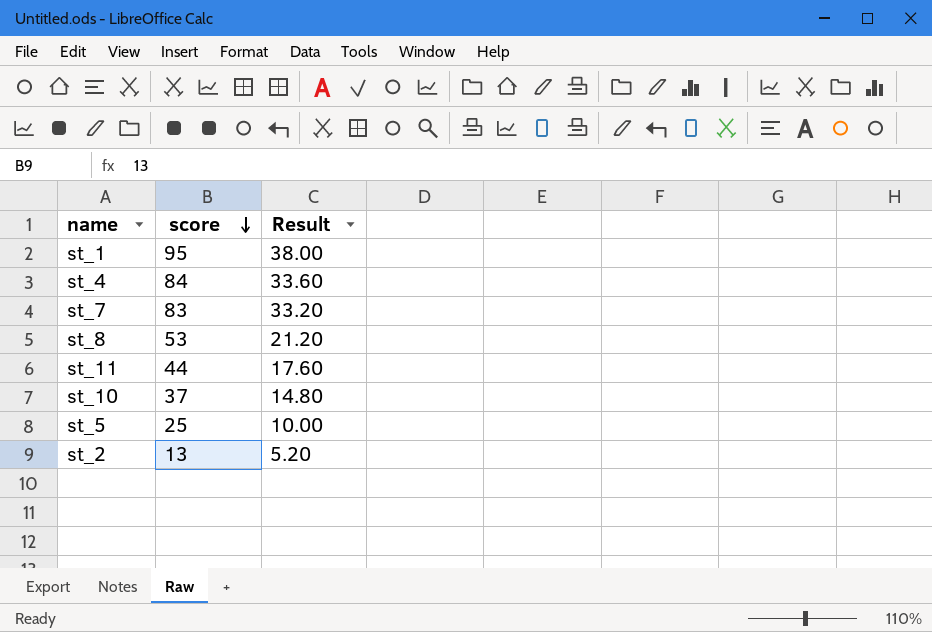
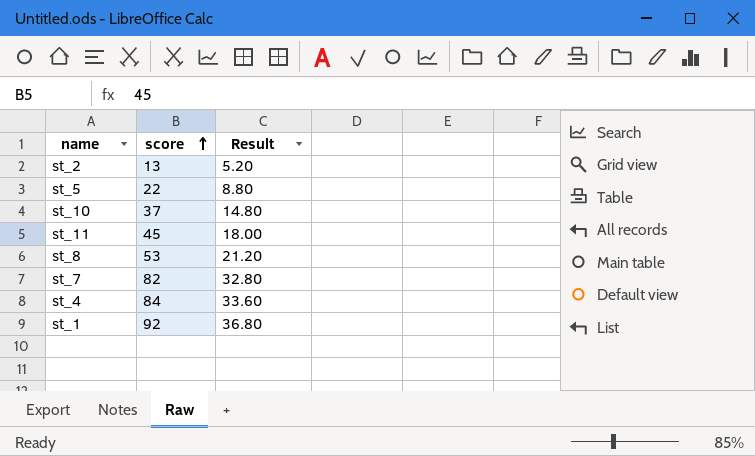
row order: score descending -> score ascending
st_5 | score: 25 -> 22
st_5 | Result: 10.00 -> 8.80
st_11 | score: 44 -> 45
st_11 | Result: 17.60 -> 18.00
st_7 | score: 83 -> 82
st_7 | Result: 33.20 -> 32.80
st_1 | score: 95 -> 92
st_1 | Result: 38.00 -> 36.80

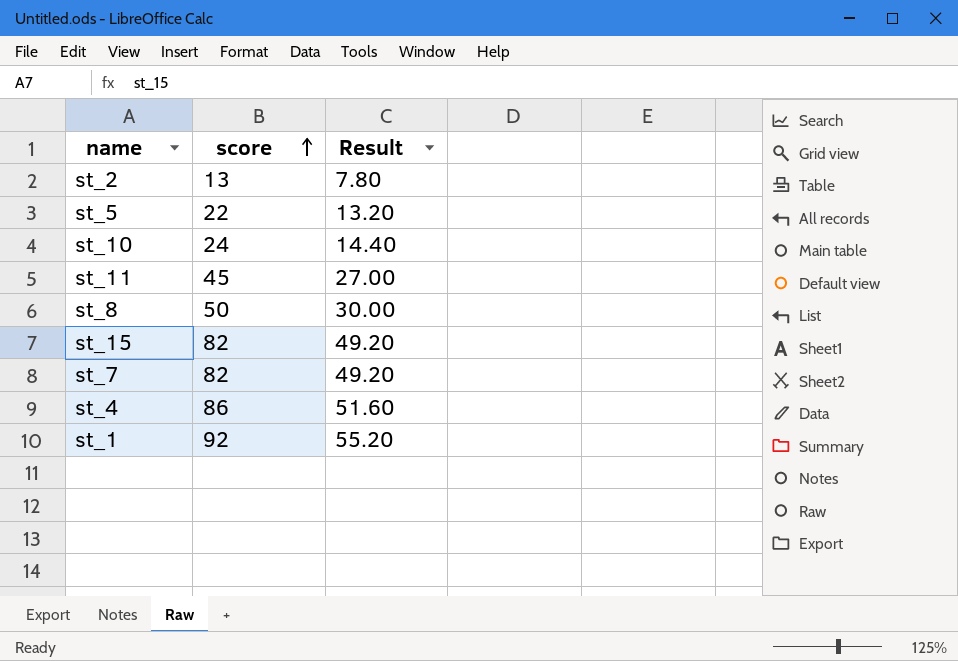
column Result | formula: [score] * 0.4 -> [score] * 0.6
st_10 | score: 37 -> 24
st_8 | score: 53 -> 50
row st_15: none -> 82 | 49.20
st_4 | score: 84 -> 86

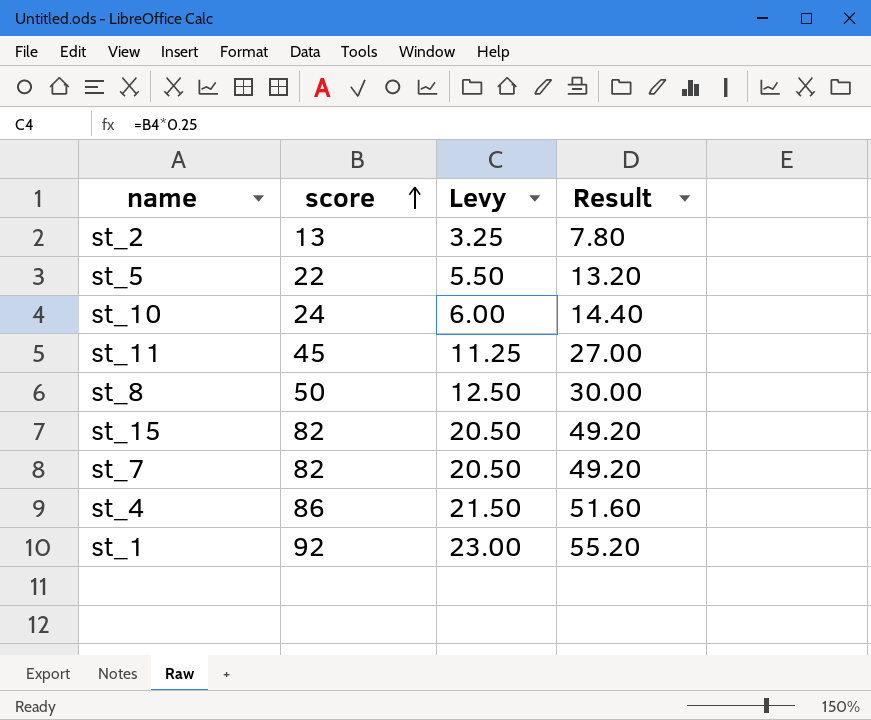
column Levy | formula: none -> [score] * 0.25

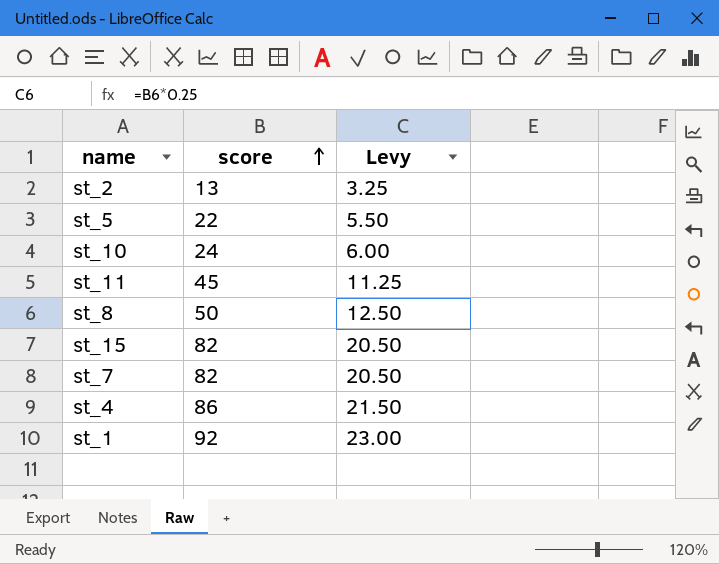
column Result | formula: [score] * 0.6 -> none

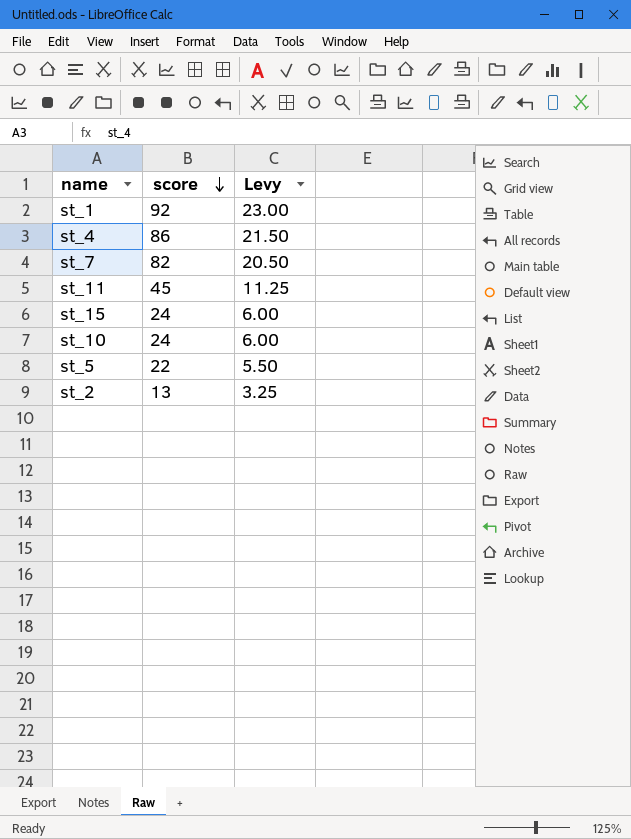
row order: score ascending -> score descending
row st_8: 50 | 12.50 -> none
st_15 | score: 82 -> 24
st_15 | Levy: 20.50 -> 6.00

